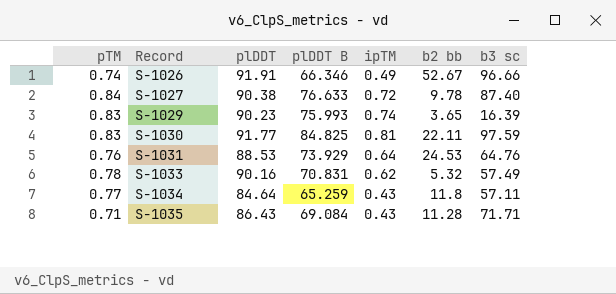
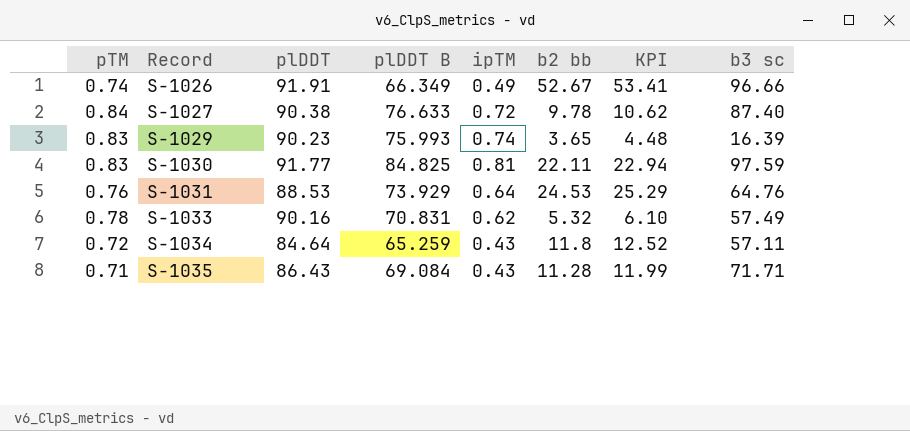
column KPI | formula: none -> [pTM] + [b2 bb]
S-1026 | plDDT B: 66.346 -> 66.349
S-1034 | pTM: 0.77 -> 0.72

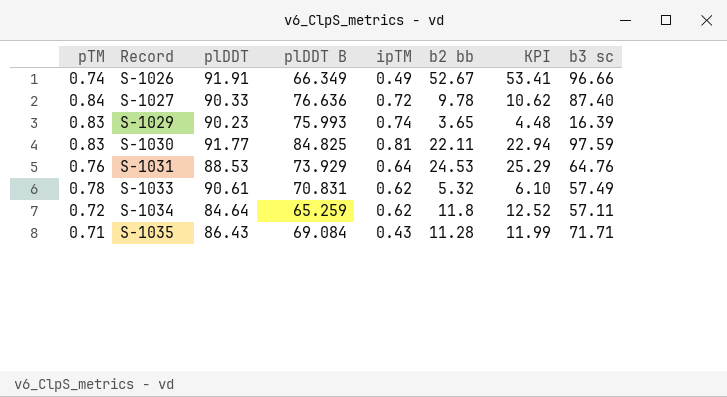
S-1027 | plDDT: 90.38 -> 90.33
S-1027 | plDDT B: 76.633 -> 76.636
S-1033 | plDDT: 90.16 -> 90.61
S-1034 | ipTM: 0.43 -> 0.62

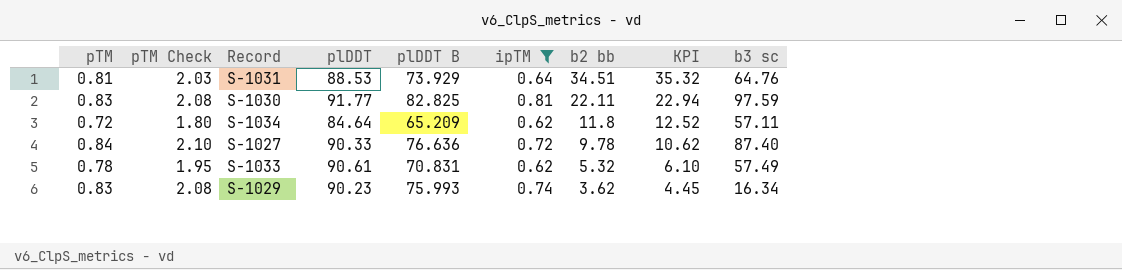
filter: none -> ipTM >= 0.62
row order: Record ascending -> b2 bb descending
column pTM Check | formula: none -> [pTM] * 2.5
S-1031 | pTM: 0.76 -> 0.81
S-1031 | b2 bb: 24.53 -> 34.51
S-1031 | KPI: 25.29 -> 35.32
S-1030 | plDDT B: 84.825 -> 82.825
S-1034 | plDDT B: 65.259 -> 65.209
S-1029 | b2 bb: 3.65 -> 3.62
S-1029 | KPI: 4.48 -> 4.45
S-1029 | b3 sc: 16.39 -> 16.34

